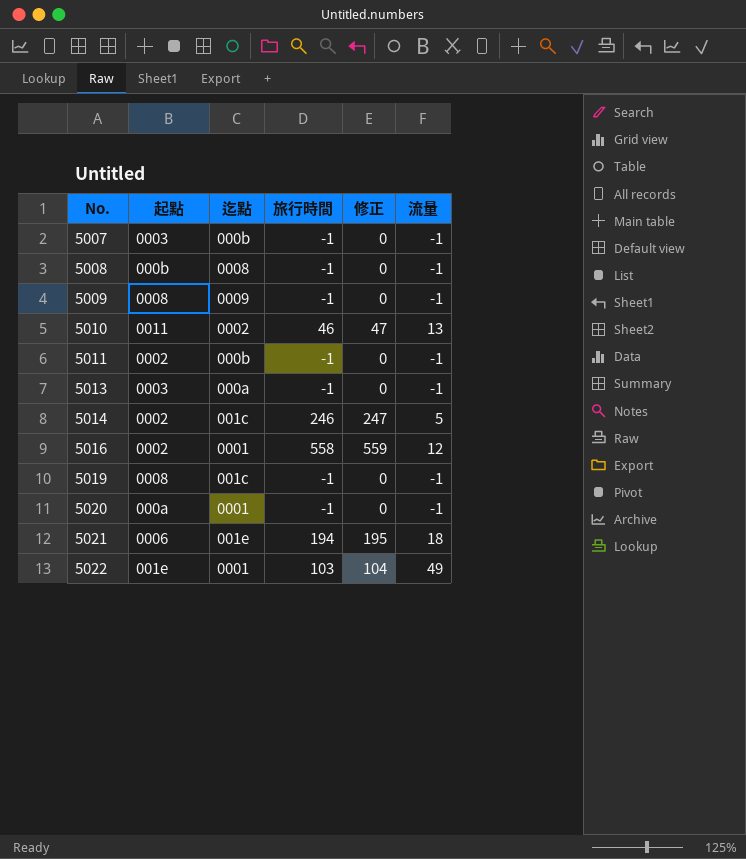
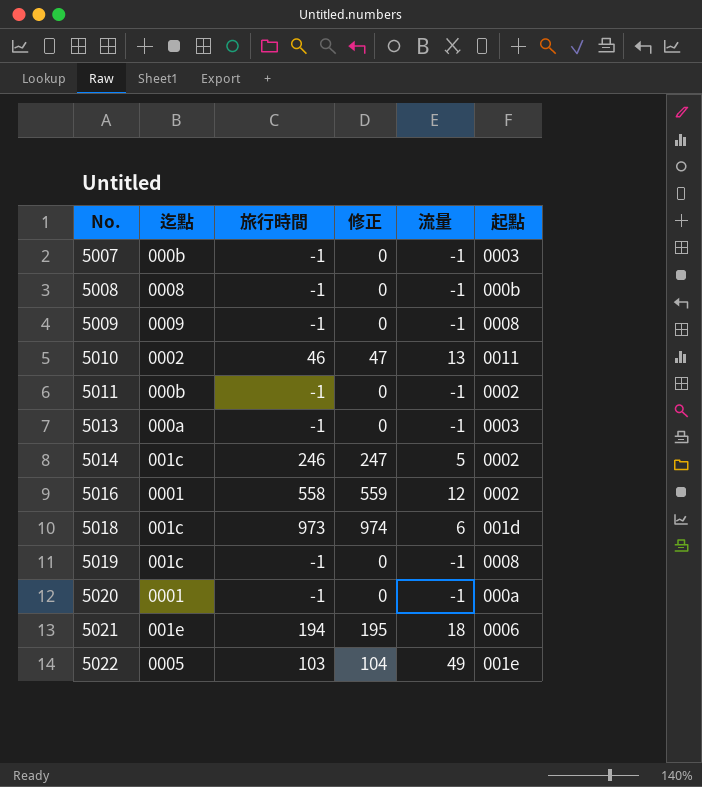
column 起點 | position: 2 -> 6
row 5018: none -> 001c | 973 | 974 | 6 | 001d
5022 | 迄點: 0001 -> 0005

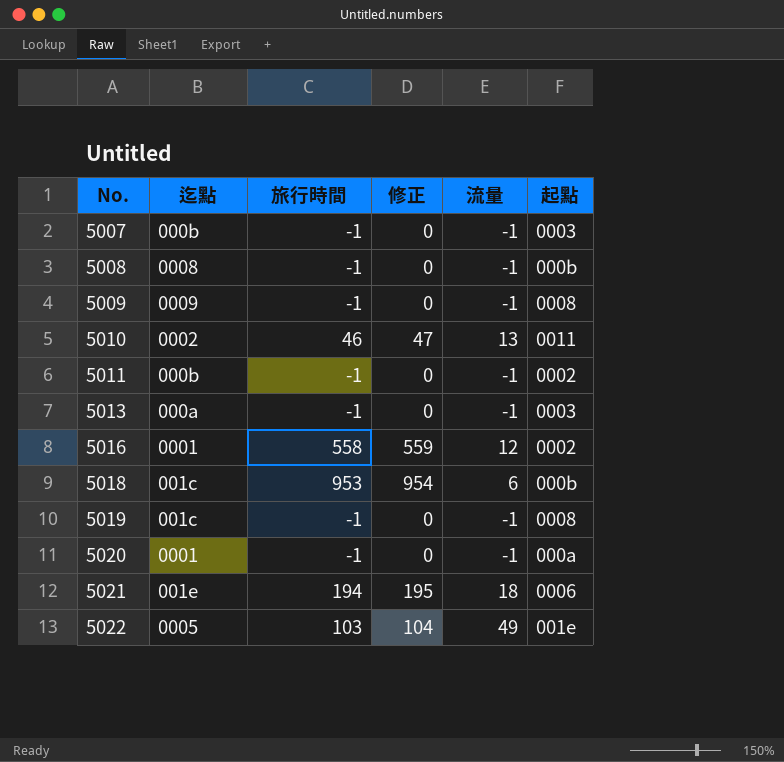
row 5014: 001c | 246 | 247 | 5 | 0002 -> none
5018 | 旅行時間: 973 -> 953
5018 | 修正: 974 -> 954
5018 | 起點: 001d -> 000b

